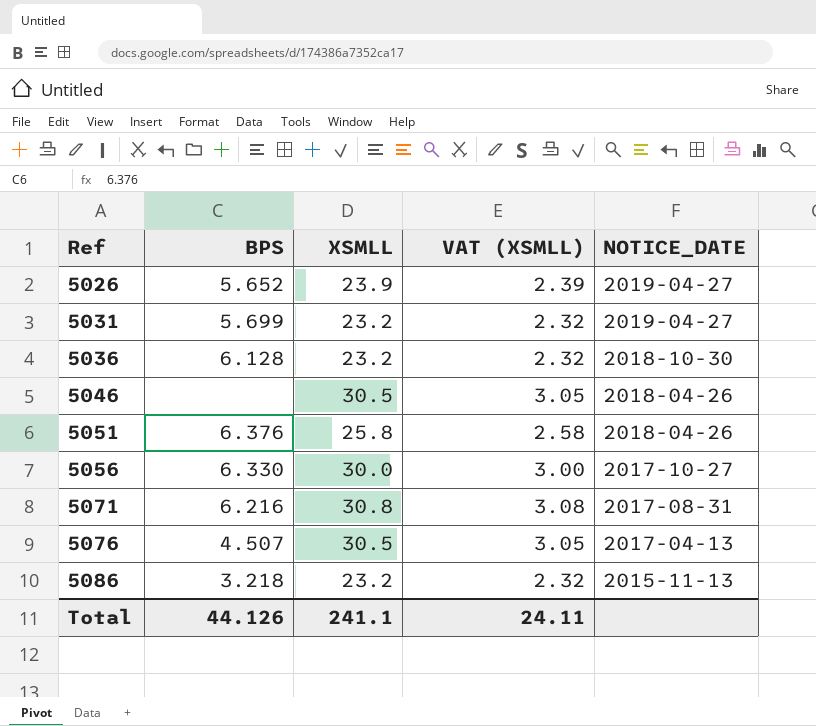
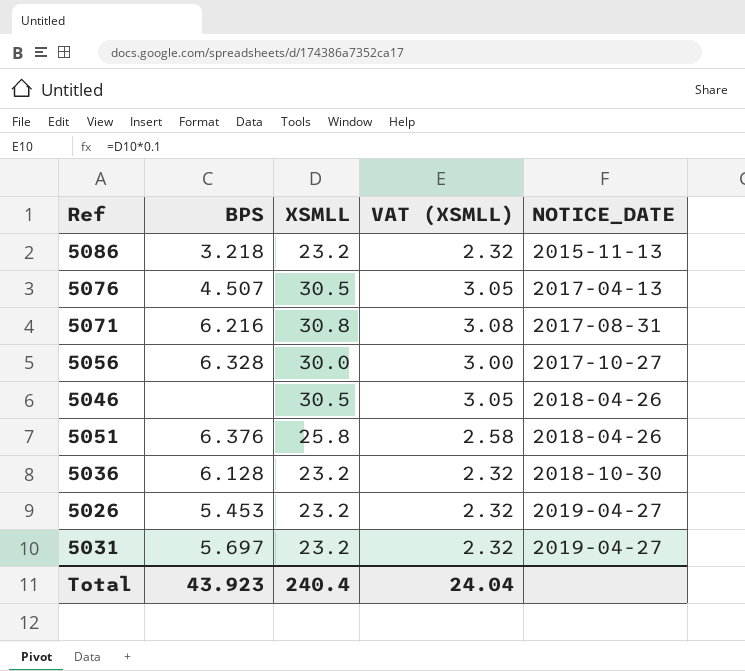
row order: Ref ascending -> NOTICE_DATE ascending
5056 | BPS: 6.330 -> 6.328
5026 | BPS: 5.652 -> 5.453
5026 | XSMLL: 23.9 -> 23.2
5026 | VAT (XSMLL): 2.39 -> 2.32
5031 | BPS: 5.699 -> 5.697
Total | BPS: 44.126 -> 43.923
Total | XSMLL: 241.1 -> 240.4
Total | VAT (XSMLL): 24.11 -> 24.04

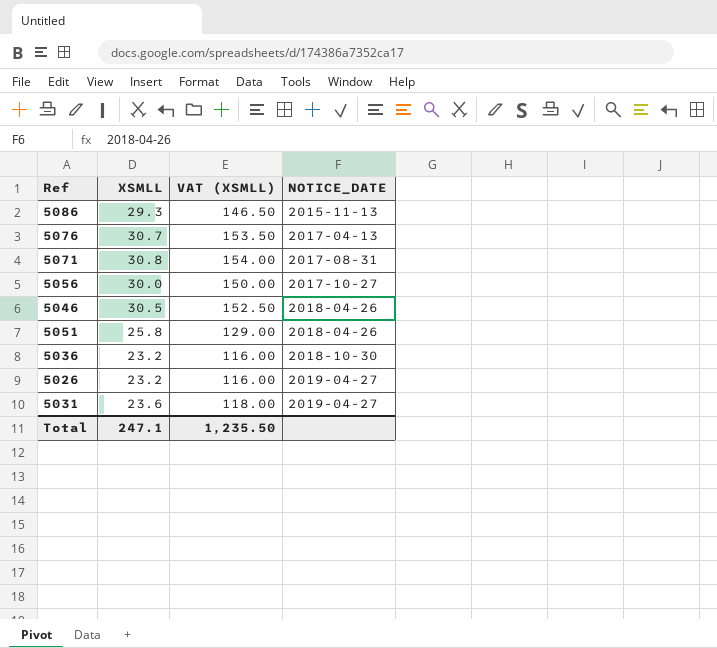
column BPS | position: 2 -> none
column VAT (XSMLL) | formula: [XSMLL] * 0.1 -> [XSMLL] * 5
5086 | XSMLL: 23.2 -> 29.3
5076 | XSMLL: 30.5 -> 30.7
5031 | XSMLL: 23.2 -> 23.6
Total | XSMLL: 240.4 -> 247.1
Total | VAT (XSMLL): 24.04 -> 1,235.50

